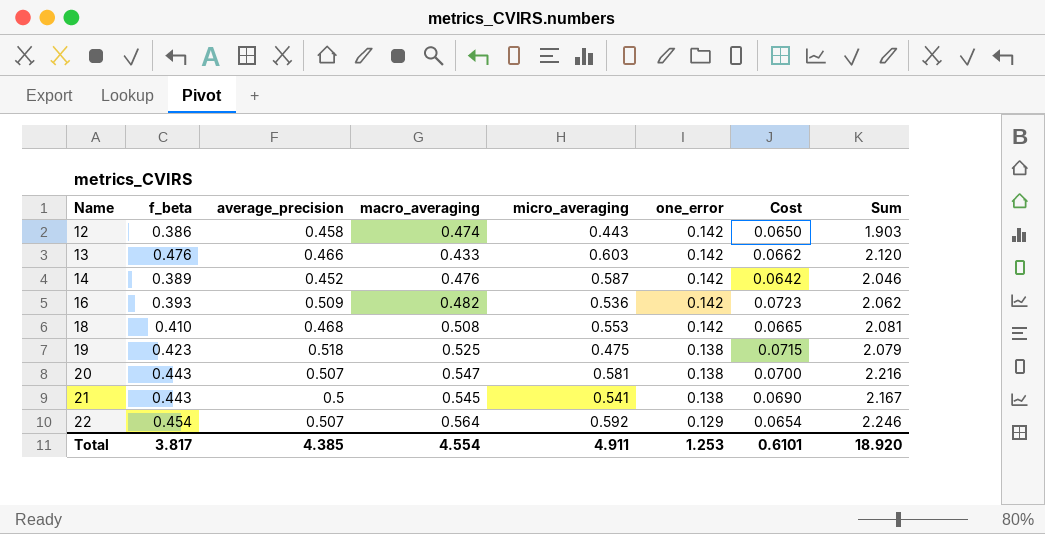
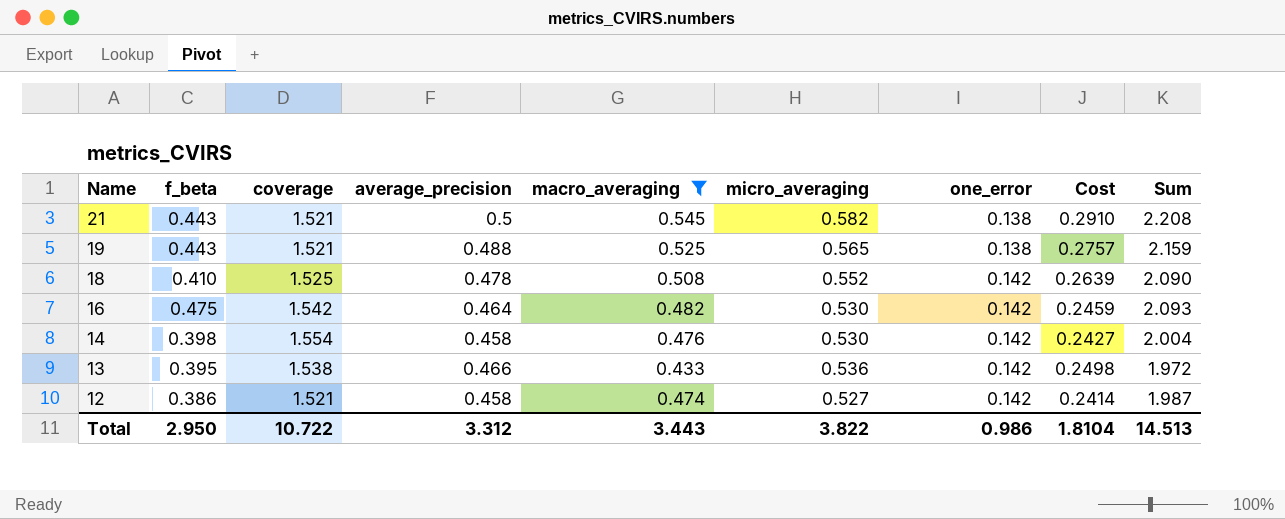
filter: none -> macro_averaging <= 0.545
row order: Name ascending -> Name descending
column coverage | position: none -> 3
column Cost | formula: [average_precision] * [one_error] -> [average_precision] * [micro_averaging]
21 | micro_averaging: 0.541 -> 0.582
21 | Sum: 2.167 -> 2.208
19 | f_beta: 0.423 -> 0.443
19 | average_precision: 0.518 -> 0.488
19 | micro_averaging: 0.475 -> 0.565
19 | Sum: 2.079 -> 2.159
18 | average_precision: 0.468 -> 0.478
18 | micro_averaging: 0.553 -> 0.552
18 | Sum: 2.081 -> 2.090
16 | f_beta: 0.393 -> 0.475
16 | average_precision: 0.509 -> 0.464
16 | micro_averaging: 0.536 -> 0.530
16 | Sum: 2.062 -> 2.093
14 | f_beta: 0.389 -> 0.398
14 | average_precision: 0.452 -> 0.458
14 | micro_averaging: 0.587 -> 0.530
14 | Sum: 2.046 -> 2.004
13 | f_beta: 0.476 -> 0.395
13 | micro_averaging: 0.603 -> 0.536
13 | Sum: 2.120 -> 1.972
12 | micro_averaging: 0.443 -> 0.527
12 | Sum: 1.903 -> 1.987
Total | f_beta: 3.817 -> 2.950
Total | average_precision: 4.385 -> 3.312
Total | macro_averaging: 4.554 -> 3.443
Total | micro_averaging: 4.911 -> 3.822
Total | one_error: 1.253 -> 0.986
Total | Cost: 0.6101 -> 1.8104
Total | Sum: 18.920 -> 14.513

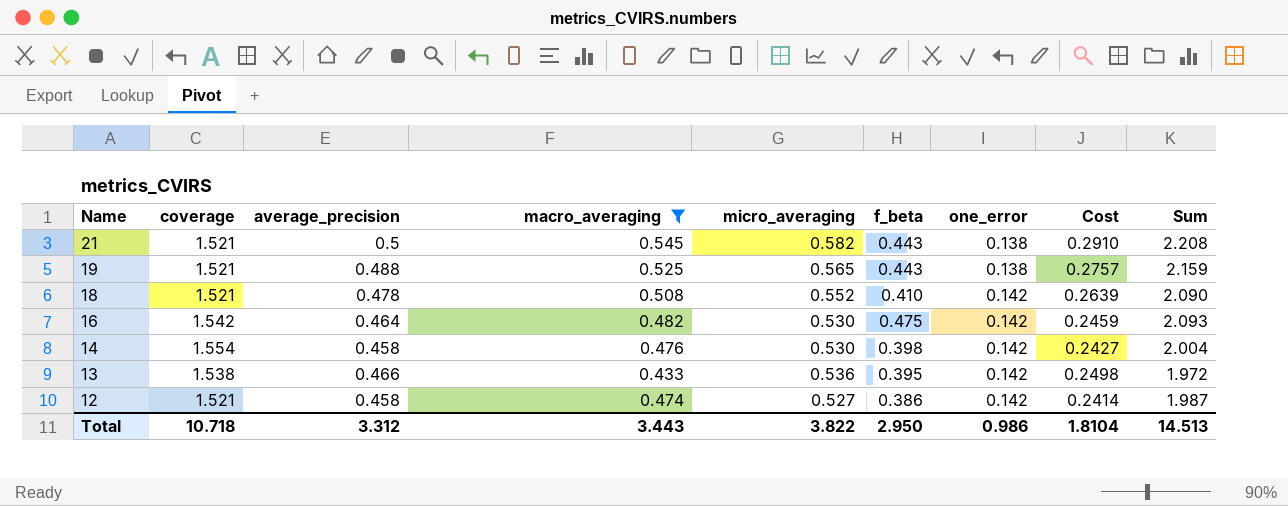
column f_beta | position: 2 -> 6
18 | coverage: 1.525 -> 1.521
Total | coverage: 10.722 -> 10.718

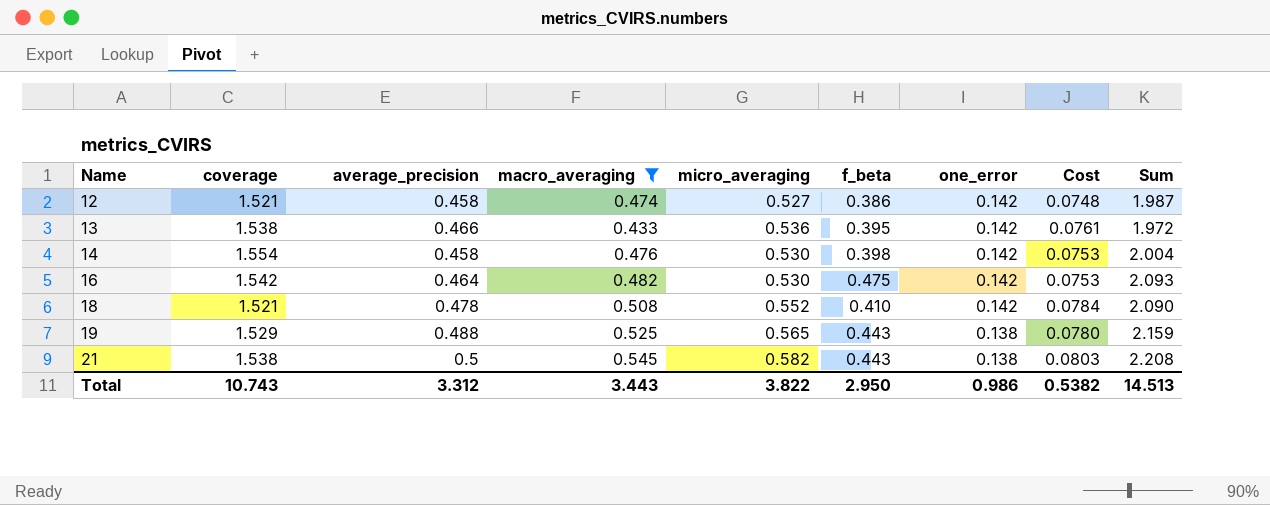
row order: Name descending -> Name ascending
column Cost | formula: [average_precision] * [micro_averaging] -> [micro_averaging] * [one_error]
19 | coverage: 1.521 -> 1.529
21 | coverage: 1.521 -> 1.538
Total | coverage: 10.718 -> 10.743
Total | Cost: 1.8104 -> 0.5382

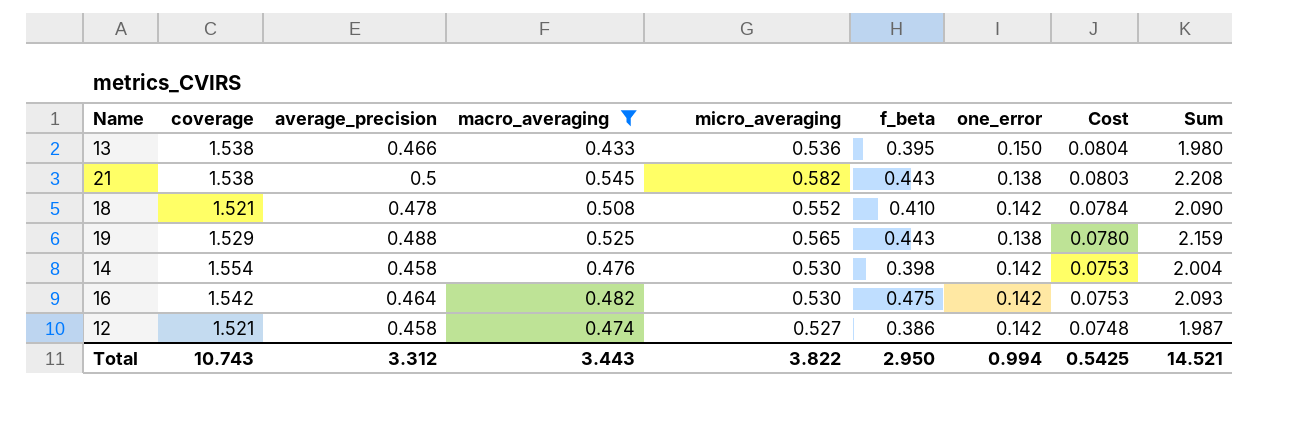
row order: Name ascending -> Cost descending
13 | one_error: 0.142 -> 0.150
13 | Cost: 0.0761 -> 0.0804
13 | Sum: 1.972 -> 1.980
Total | one_error: 0.986 -> 0.994
Total | Cost: 0.5382 -> 0.5425
Total | Sum: 14.513 -> 14.521

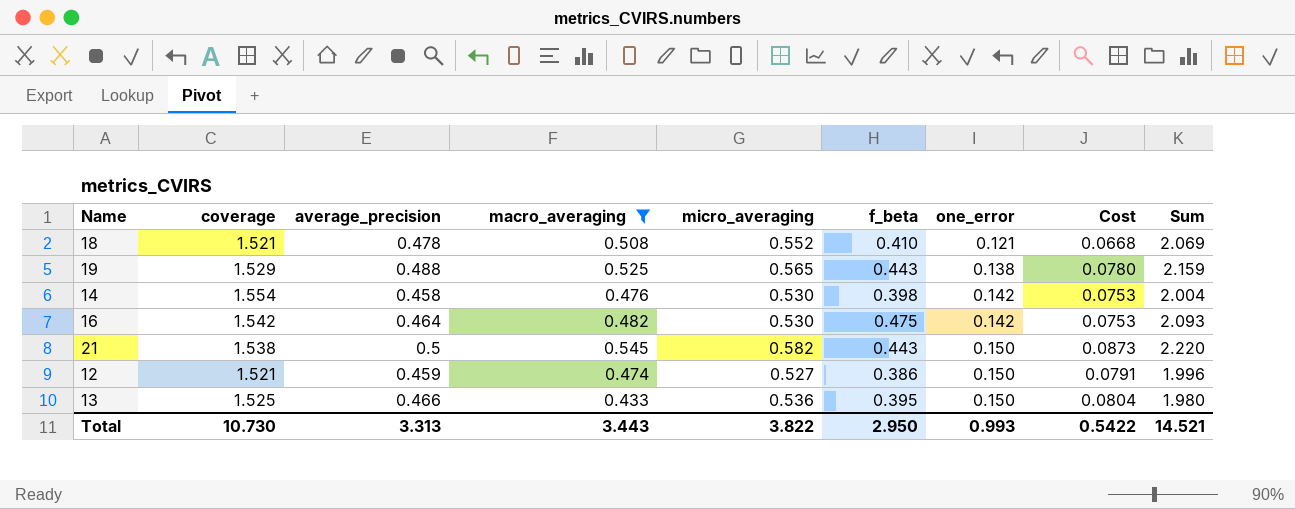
row order: Cost descending -> one_error ascending
18 | one_error: 0.142 -> 0.121
18 | Cost: 0.0784 -> 0.0668
18 | Sum: 2.090 -> 2.069
21 | one_error: 0.138 -> 0.150
21 | Cost: 0.0803 -> 0.0873
21 | Sum: 2.208 -> 2.220
12 | average_precision: 0.458 -> 0.459
12 | one_error: 0.142 -> 0.150
12 | Cost: 0.0748 -> 0.0791
12 | Sum: 1.987 -> 1.996
13 | coverage: 1.538 -> 1.525
Total | coverage: 10.743 -> 10.730
Total | average_precision: 3.312 -> 3.313
Total | one_error: 0.994 -> 0.993
Total | Cost: 0.5425 -> 0.5422

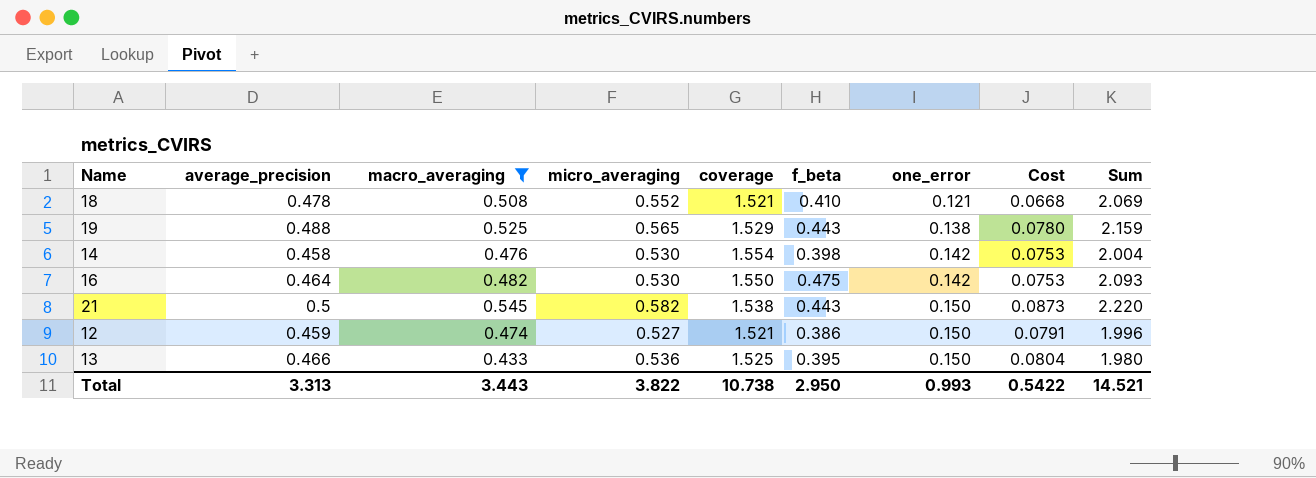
column coverage | position: 2 -> 5
16 | coverage: 1.542 -> 1.550
Total | coverage: 10.730 -> 10.738

